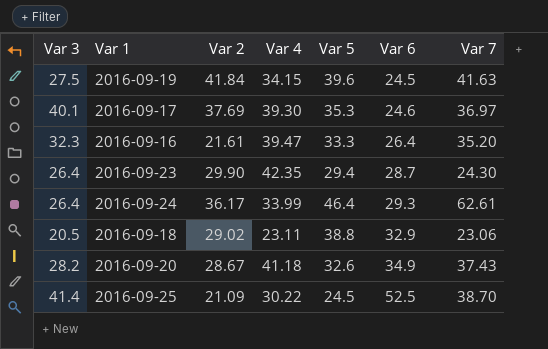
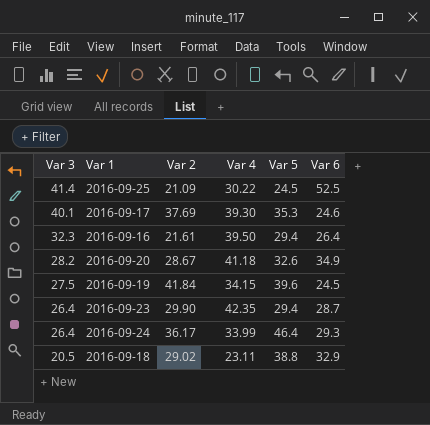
row order: Var 6 ascending -> Var 3 descending
column Var 7 | position: 7 -> none
2016-09-16 | Var 4: 39.47 -> 39.50
2016-09-16 | Var 5: 33.3 -> 29.4

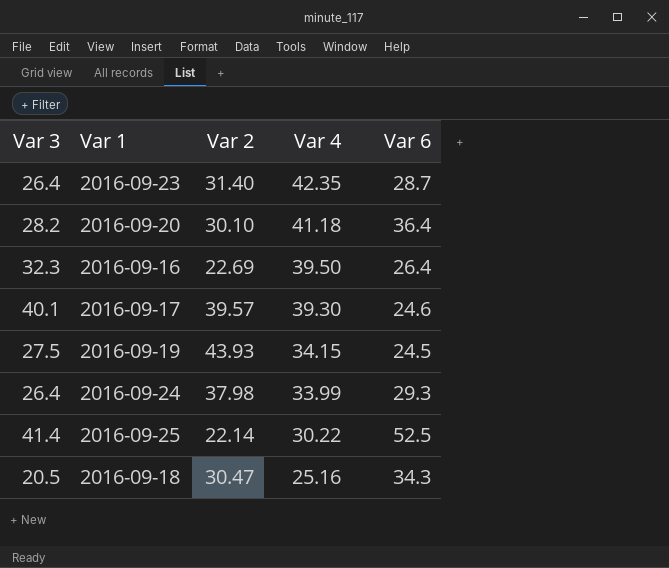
row order: Var 3 descending -> Var 4 descending
column Var 5 | position: 5 -> none
2016-09-23 | Var 2: 29.90 -> 31.40
2016-09-20 | Var 2: 28.67 -> 30.10
2016-09-20 | Var 6: 34.9 -> 36.4
2016-09-16 | Var 2: 21.61 -> 22.69
2016-09-17 | Var 2: 37.69 -> 39.57
2016-09-19 | Var 2: 41.84 -> 43.93
2016-09-24 | Var 2: 36.17 -> 37.98
2016-09-25 | Var 2: 21.09 -> 22.14
2016-09-18 | Var 2: 29.02 -> 30.47
2016-09-18 | Var 4: 23.11 -> 25.16
2016-09-18 | Var 6: 32.9 -> 34.3

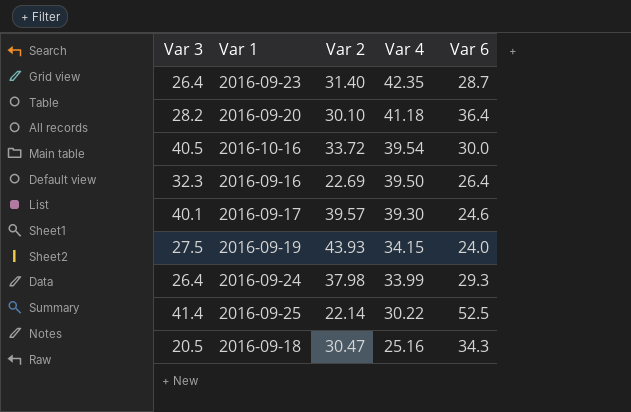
row 2016-10-16: none -> 40.5 | 33.72 | 39.54 | 30.0
2016-09-19 | Var 6: 24.5 -> 24.0

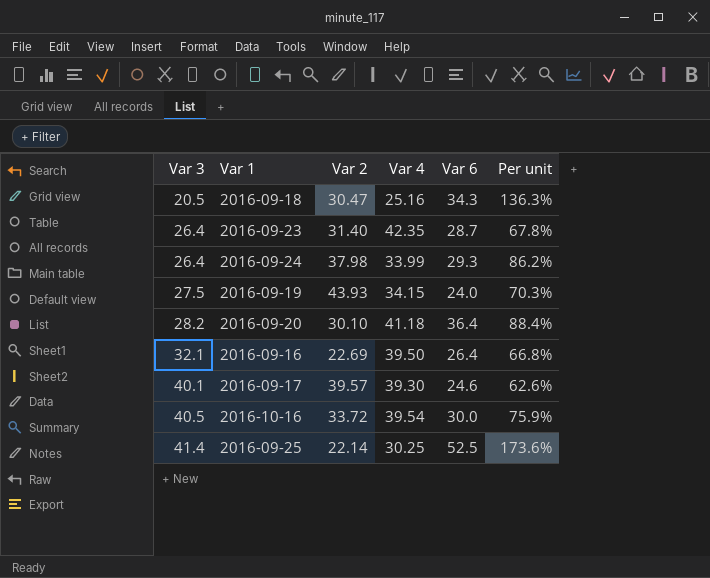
row order: Var 4 descending -> Var 3 ascending
column Per unit | formula: none -> [Var 6] / [Var 4]
2016-09-16 | Var 3: 32.3 -> 32.1
2016-09-25 | Var 4: 30.22 -> 30.25

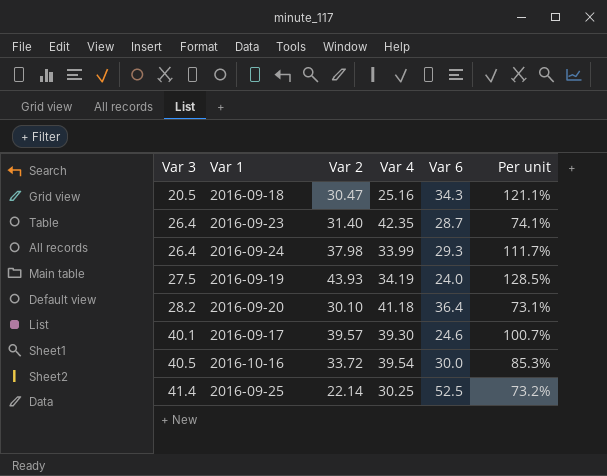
column Per unit | formula: [Var 6] / [Var 4] -> [Var 2] / [Var 4]
row 2016-09-16: 32.1 | 22.69 | 39.50 | 26.4 | 66.8% -> none
2016-09-19 | Var 4: 34.15 -> 34.19

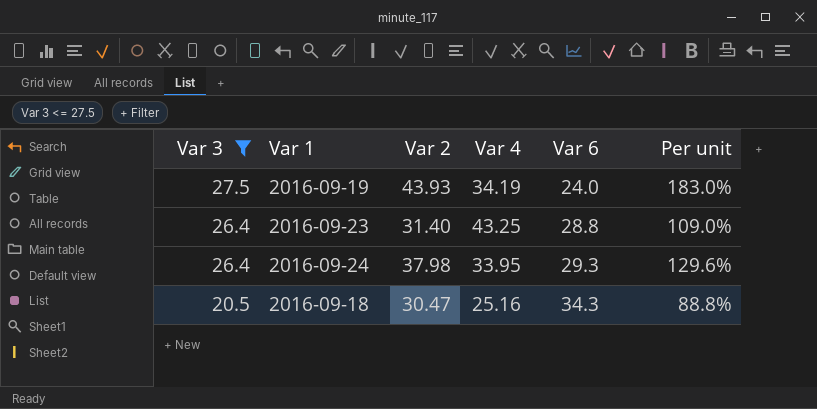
filter: none -> Var 3 <= 27.5
row order: Var 3 ascending -> Var 3 descending
column Per unit | formula: [Var 2] / [Var 4] -> [Var 2] / [Var 6]
2016-09-23 | Var 4: 42.35 -> 43.25
2016-09-23 | Var 6: 28.7 -> 28.8
2016-09-24 | Var 4: 33.99 -> 33.95

